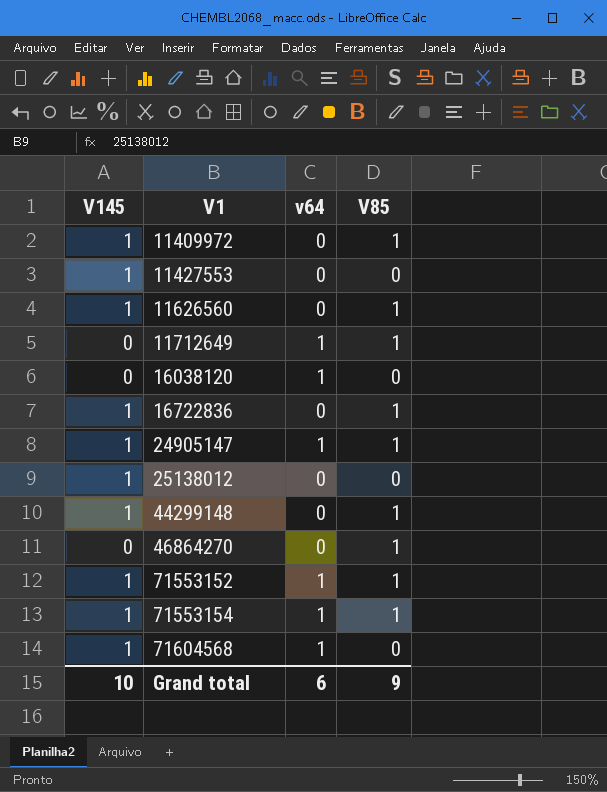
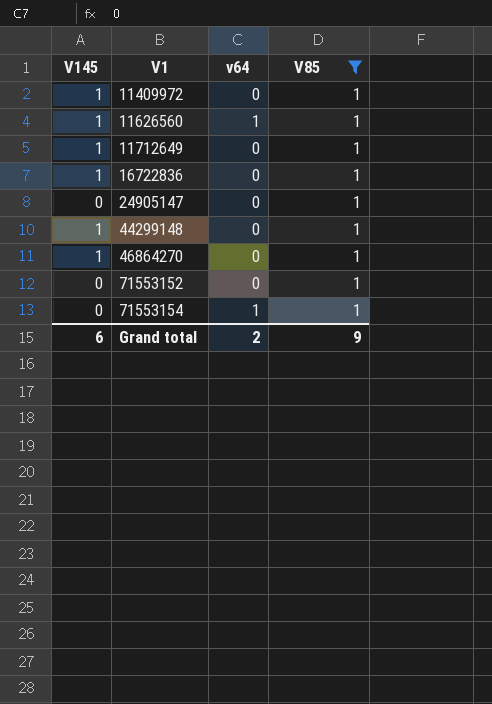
filter: none -> V85 = 1
11626560 | v64: 0 -> 1
11712649 | V145: 0 -> 1
11712649 | v64: 1 -> 0
24905147 | V145: 1 -> 0
24905147 | v64: 1 -> 0
46864270 | V145: 0 -> 1
71553152 | V145: 1 -> 0
71553152 | v64: 1 -> 0
71553154 | V145: 1 -> 0
Grand total | V145: 10 -> 6
Grand total | v64: 6 -> 2

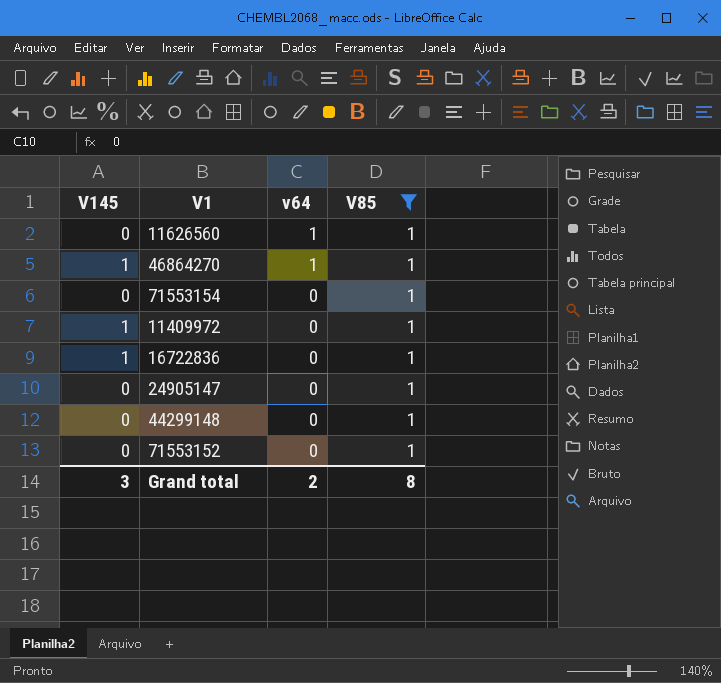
row order: V1 ascending -> v64 descending
row 11712649: 1 | 0 | 1 -> none
11626560 | V145: 1 -> 0
46864270 | v64: 0 -> 1
71553154 | v64: 1 -> 0
44299148 | V145: 1 -> 0
Grand total | V145: 6 -> 3
Grand total | V85: 9 -> 8

